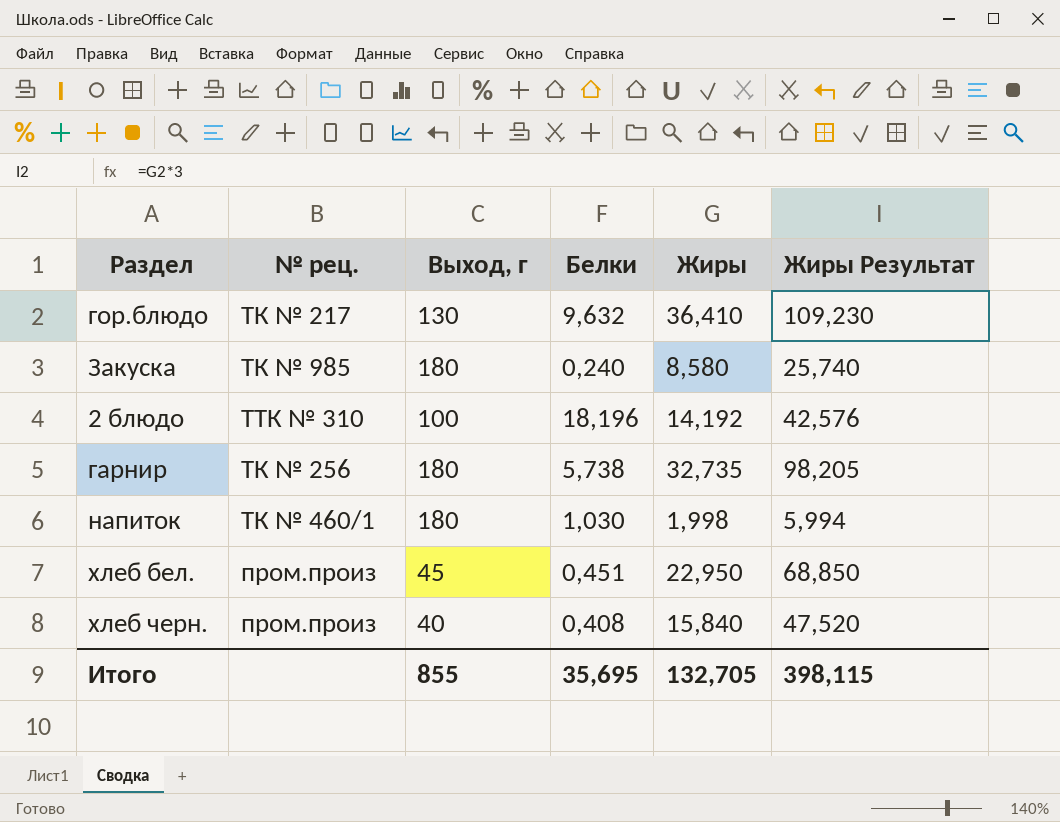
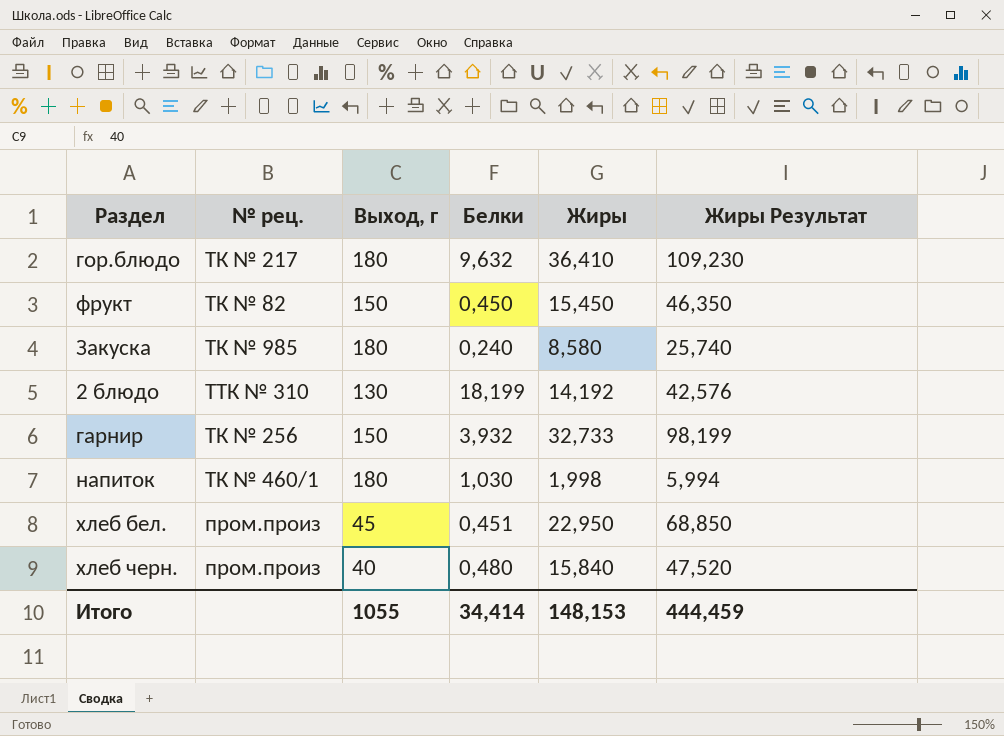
гор.блюдо | Выход, г: 130 -> 180
row фрукт: none -> ТК № 82 | 150 | 0,450 | 15,450 | 46,350
2 блюдо | Выход, г: 100 -> 130
2 блюдо | Белки: 18,196 -> 18,199
гарнир | Выход, г: 180 -> 150
гарнир | Белки: 5,738 -> 3,932
гарнир | Жиры: 32,735 -> 32,733
гарнир | Жиры Результат: 98,205 -> 98,199
хлеб черн. | Белки: 0,408 -> 0,480
Итого | Выход, г: 855 -> 1055
Итого | Белки: 35,695 -> 34,414
Итого | Жиры: 132,705 -> 148,153
Итого | Жиры Результат: 398,115 -> 444,459

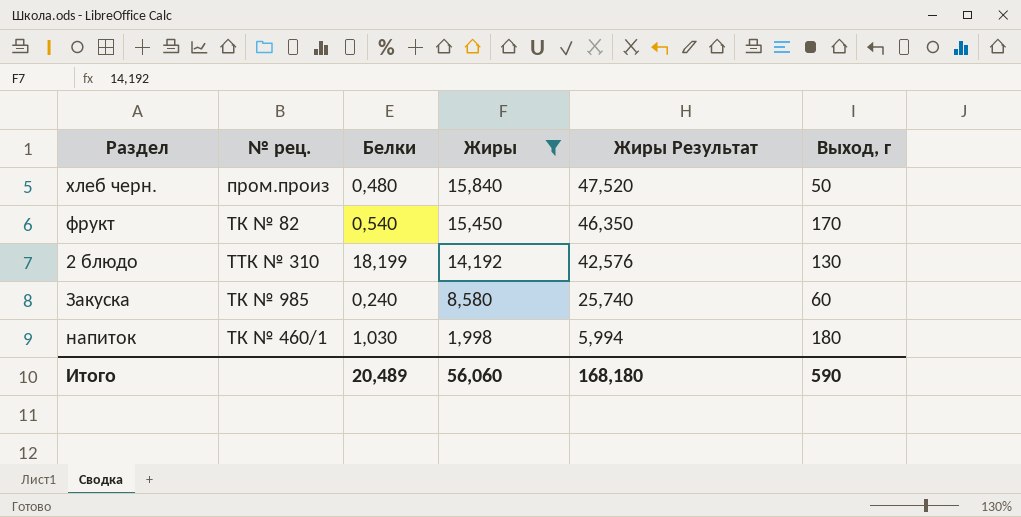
filter: none -> Жиры <= 15,840
row order: none -> Жиры descending
column Выход, г | position: 3 -> 6
хлеб черн. | Выход, г: 40 -> 50
фрукт | Белки: 0,450 -> 0,540
фрукт | Выход, г: 150 -> 170
Закуска | Выход, г: 180 -> 60
Итого | Белки: 34,414 -> 20,489
Итого | Жиры: 148,153 -> 56,060
Итого | Жиры Результат: 444,459 -> 168,180
Итого | Выход, г: 1055 -> 590

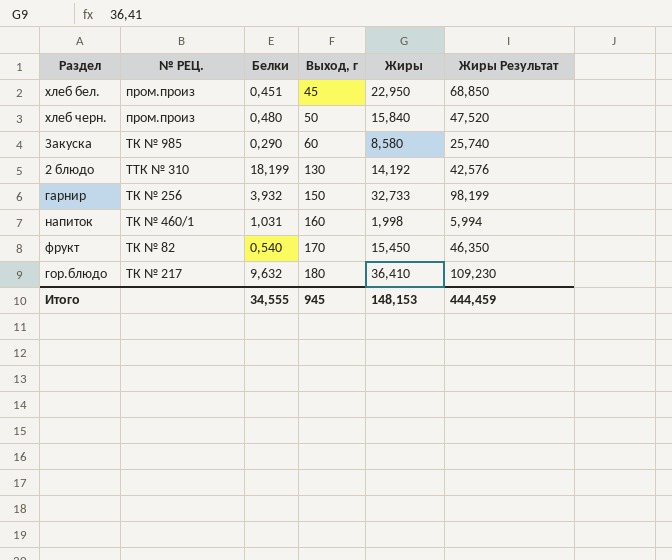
filter: Жиры <= 15,840 -> none
row order: Жиры descending -> Выход, г ascending
column name: № рец. -> № РЕЦ.
column Выход, г | position: 6 -> 4
Закуска | Белки: 0,240 -> 0,290
напиток | Белки: 1,030 -> 1,031
напиток | Выход, г: 180 -> 160
Итого | Белки: 20,489 -> 34,555
Итого | Выход, г: 590 -> 945
Итого | Жиры: 56,060 -> 148,153
Итого | Жиры Результат: 168,180 -> 444,459

